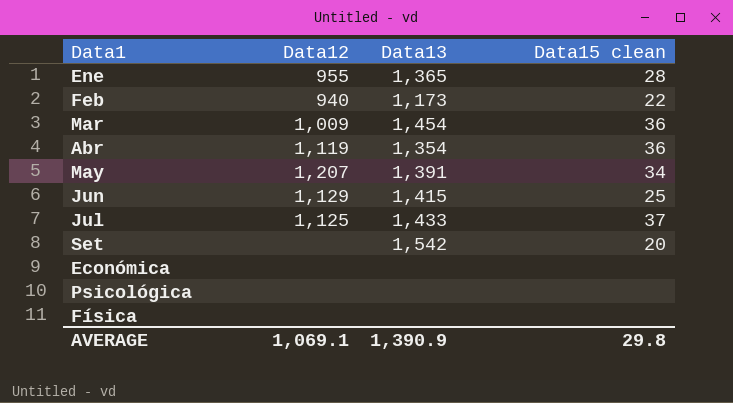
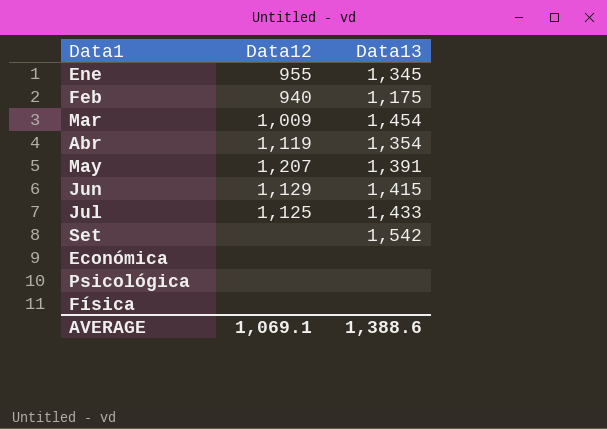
column Data15 clean | position: 4 -> none
Ene | Data13: 1,365 -> 1,345
Feb | Data13: 1,173 -> 1,175
AVERAGE | Data13: 1,390.9 -> 1,388.6

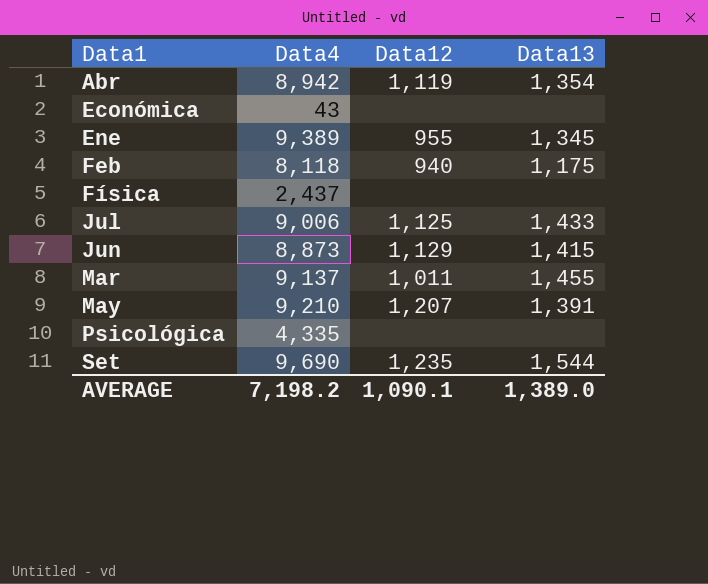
row order: none -> Data1 ascending
column Data4 | position: none -> 2
Mar | Data12: 1,009 -> 1,011
Mar | Data13: 1,454 -> 1,455
Set | Data12: none -> 1,235
Set | Data13: 1,542 -> 1,544
AVERAGE | Data12: 1,069.1 -> 1,090.1
AVERAGE | Data13: 1,388.6 -> 1,389.0

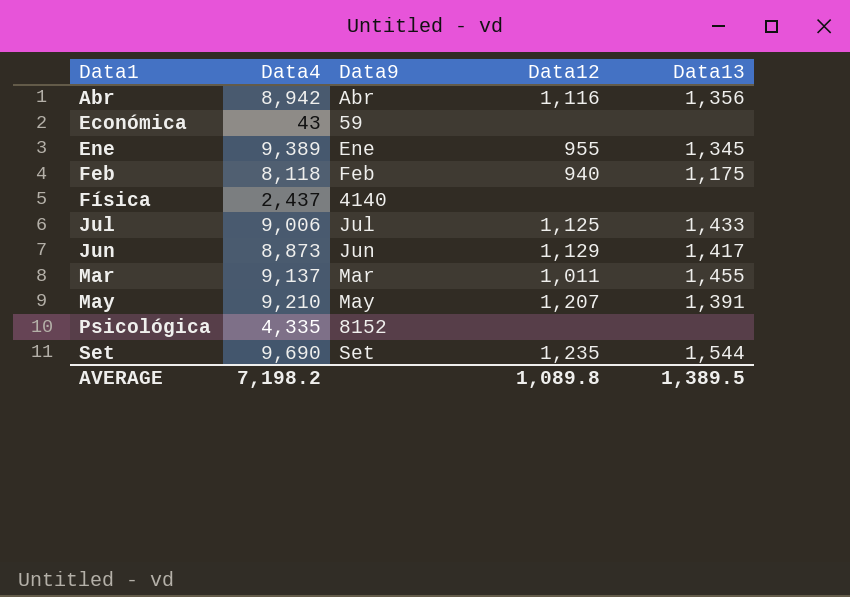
column Data9 | position: none -> 3
Abr | Data12: 1,119 -> 1,116
Abr | Data13: 1,354 -> 1,356
Jun | Data13: 1,415 -> 1,417
AVERAGE | Data12: 1,090.1 -> 1,089.8
AVERAGE | Data13: 1,389.0 -> 1,389.5

